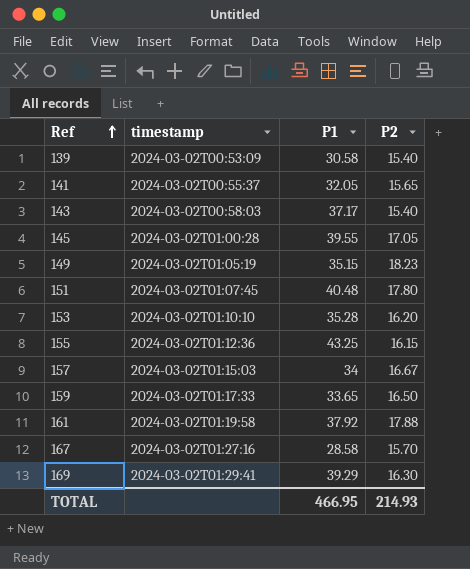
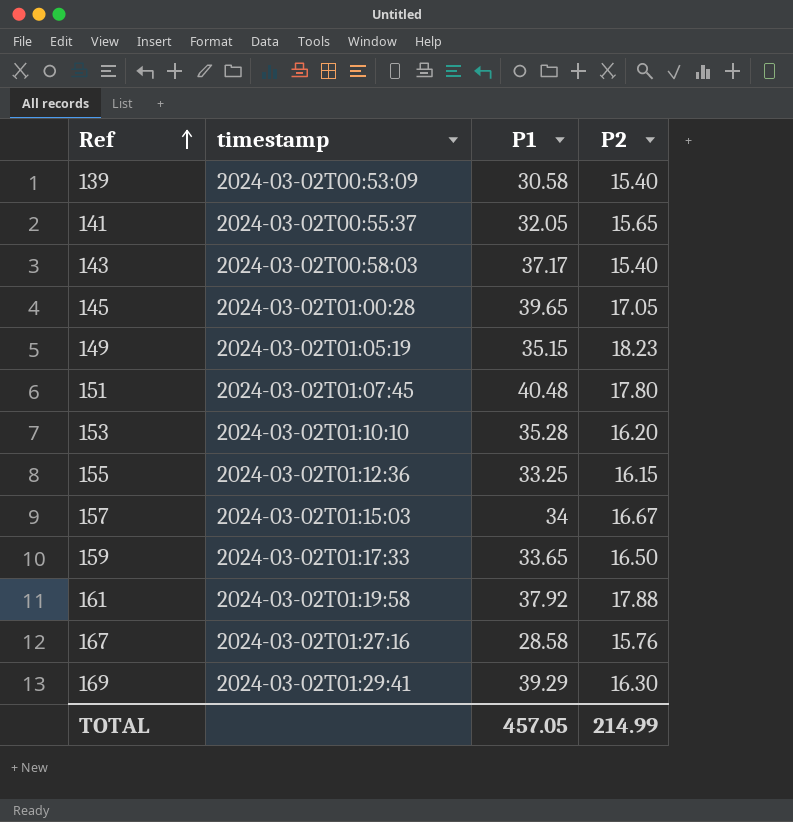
145 | P1: 39.55 -> 39.65
155 | P1: 43.25 -> 33.25
167 | P2: 15.70 -> 15.76
TOTAL | P1: 466.95 -> 457.05
TOTAL | P2: 214.93 -> 214.99

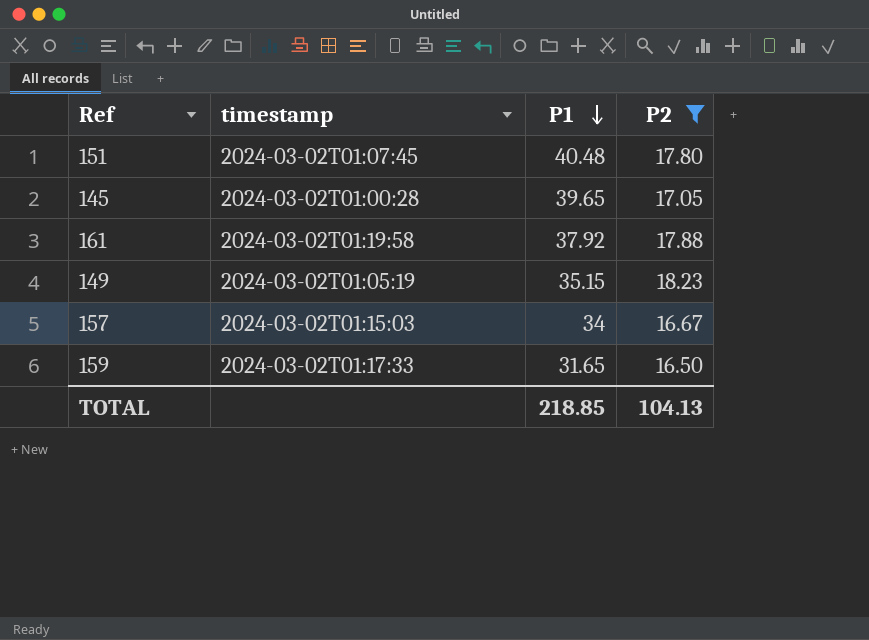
filter: none -> P2 >= 16.50
row order: Ref ascending -> P1 descending
159 | P1: 33.65 -> 31.65
TOTAL | P1: 457.05 -> 218.85
TOTAL | P2: 214.99 -> 104.13

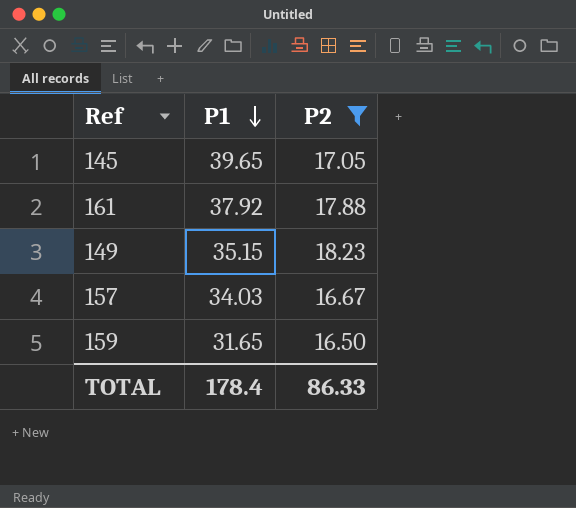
column timestamp | position: 2 -> none
row 151: 2024-03-02T01:07:45 | 40.48 | 17.80 -> none
157 | P1: 34 -> 34.03
TOTAL | P1: 218.85 -> 178.4
TOTAL | P2: 104.13 -> 86.33

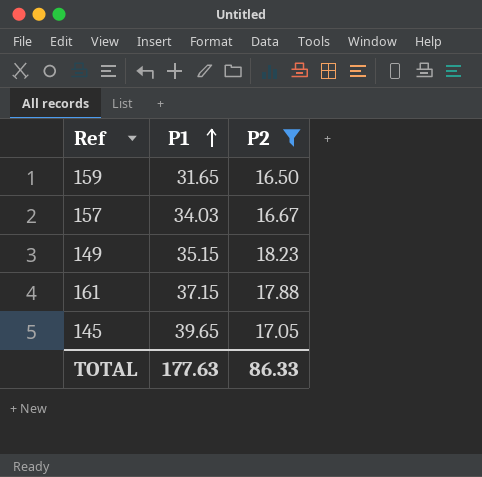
row order: P1 descending -> P1 ascending
161 | P1: 37.92 -> 37.15
TOTAL | P1: 178.4 -> 177.63

